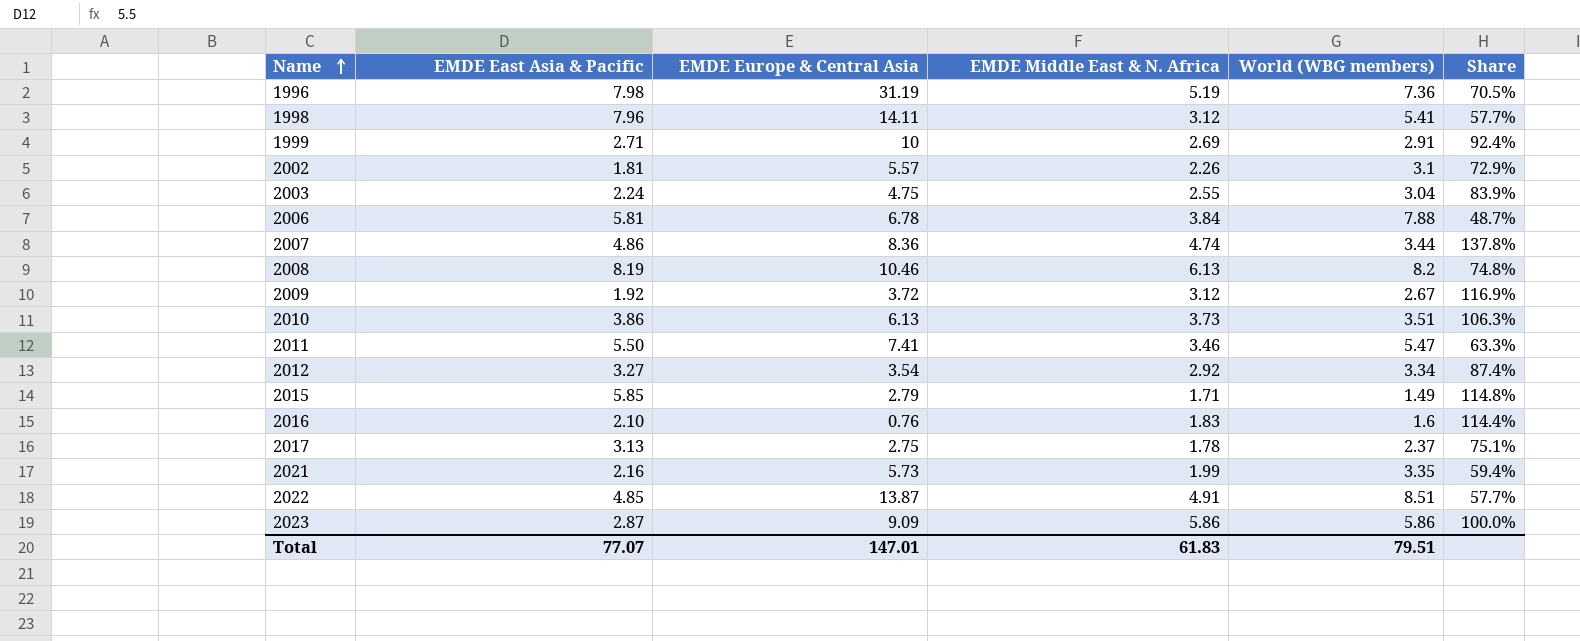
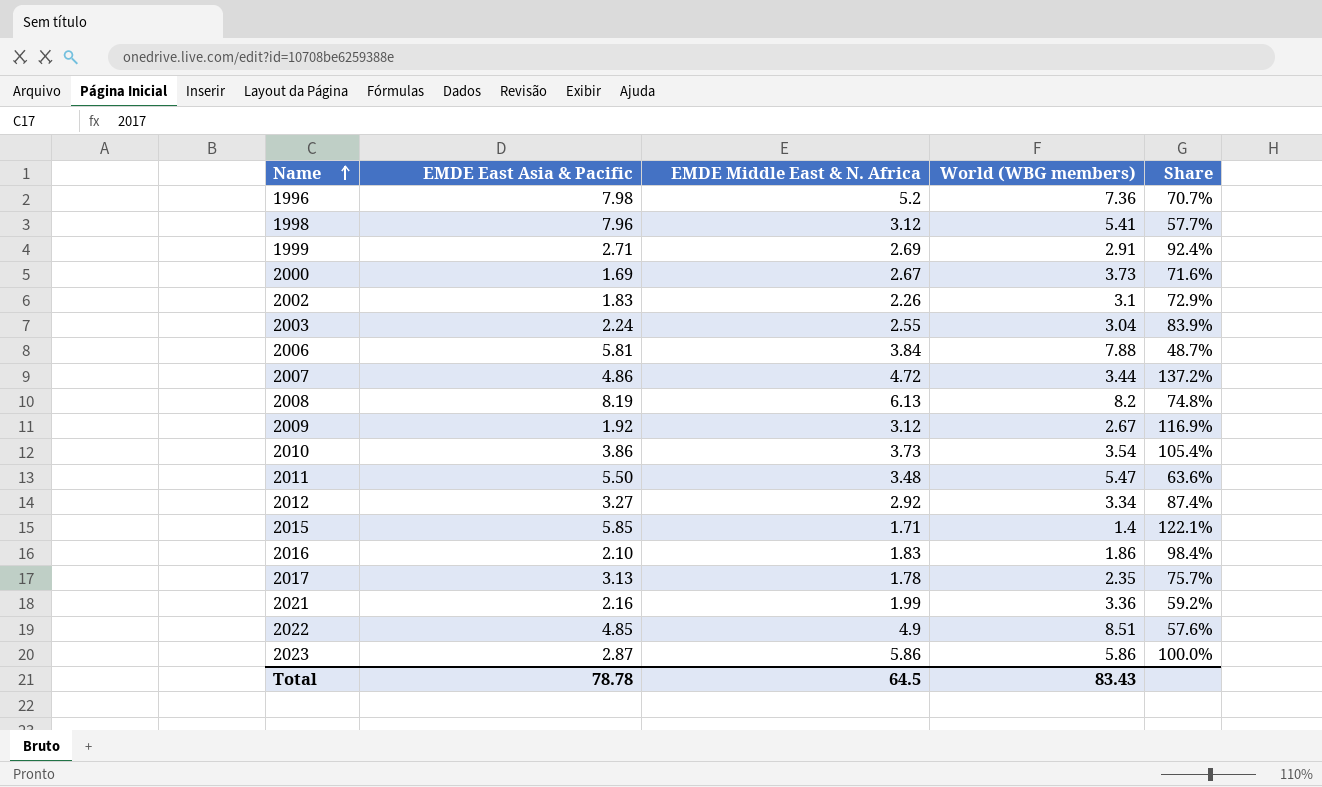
column EMDE Europe & Central Asia | position: 3 -> none
1996 | EMDE Middle East & N. Africa: 5.19 -> 5.2
1996 | Share: 70.5% -> 70.7%
row 2000: none -> 1.69 | 2.67 | 3.73 | 71.6%
2002 | EMDE East Asia & Pacific: 1.81 -> 1.83
2007 | EMDE Middle East & N. Africa: 4.74 -> 4.72
2007 | Share: 137.8% -> 137.2%
2010 | World (WBG members): 3.51 -> 3.54
2010 | Share: 106.3% -> 105.4%
2011 | EMDE Middle East & N. Africa: 3.46 -> 3.48
2011 | Share: 63.3% -> 63.6%
2015 | World (WBG members): 1.49 -> 1.4
2015 | Share: 114.8% -> 122.1%
2016 | World (WBG members): 1.6 -> 1.86
2016 | Share: 114.4% -> 98.4%
2017 | World (WBG members): 2.37 -> 2.35
2017 | Share: 75.1% -> 75.7%
2021 | World (WBG members): 3.35 -> 3.36
2021 | Share: 59.4% -> 59.2%
2022 | EMDE Middle East & N. Africa: 4.91 -> 4.9
2022 | Share: 57.7% -> 57.6%
Total | EMDE East Asia & Pacific: 77.07 -> 78.78
Total | EMDE Middle East & N. Africa: 61.83 -> 64.5
Total | World (WBG members): 79.51 -> 83.43

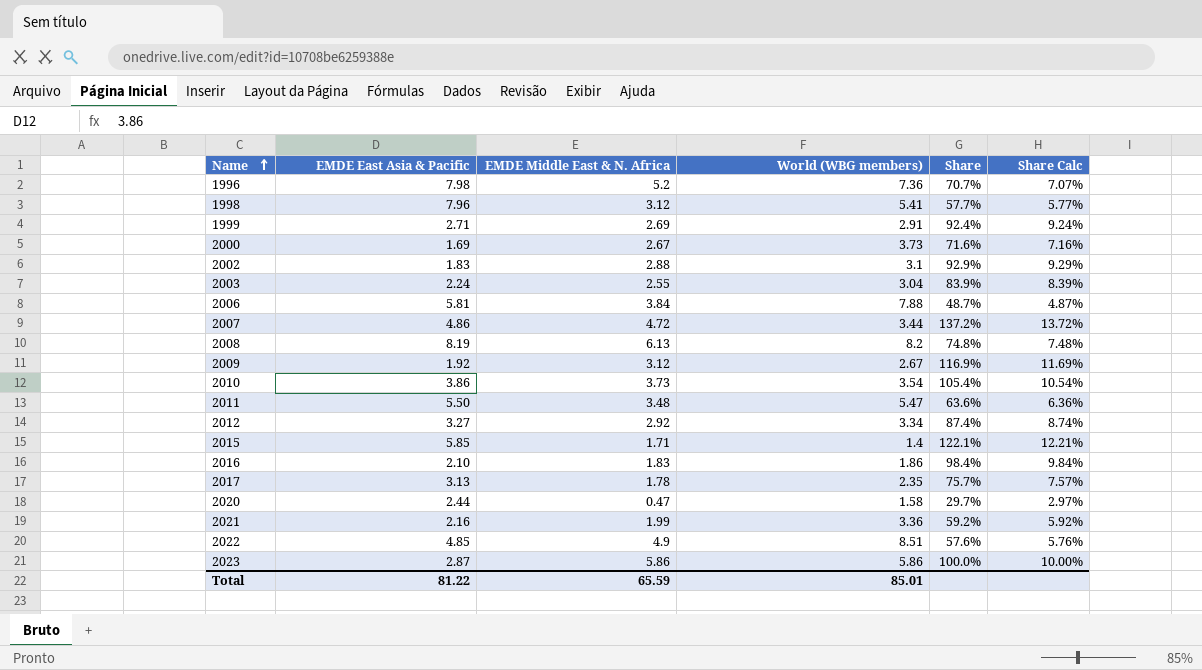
column Share Calc | formula: none -> [Share] * 0.1
2002 | EMDE Middle East & N. Africa: 2.26 -> 2.88
2002 | Share: 72.9% -> 92.9%
row 2020: none -> 2.44 | 0.47 | 1.58 | 29.7% | 2.97%
Total | EMDE East Asia & Pacific: 78.78 -> 81.22
Total | EMDE Middle East & N. Africa: 64.5 -> 65.59
Total | World (WBG members): 83.43 -> 85.01

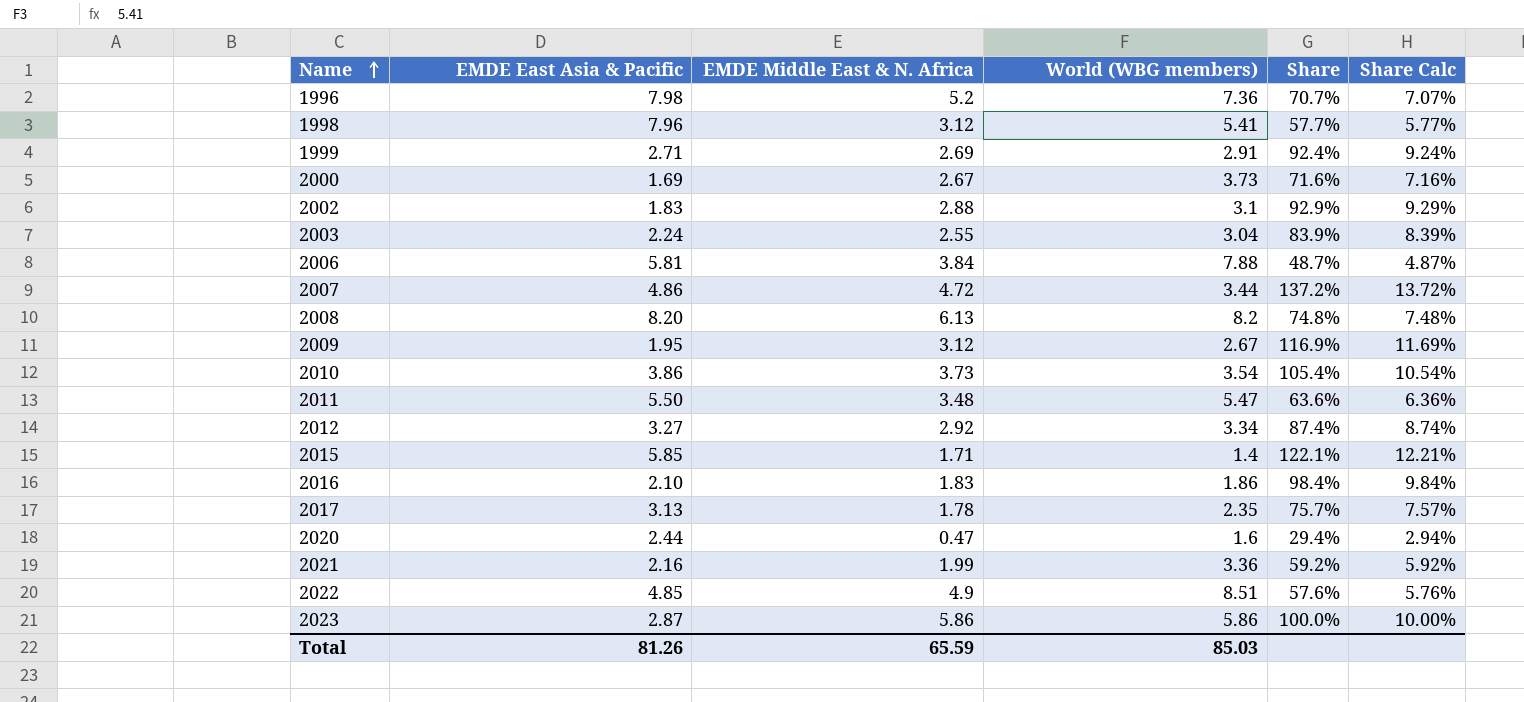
2008 | EMDE East Asia & Pacific: 8.19 -> 8.20
2009 | EMDE East Asia & Pacific: 1.92 -> 1.95
2020 | World (WBG members): 1.58 -> 1.6
2020 | Share: 29.7% -> 29.4%
2020 | Share Calc: 2.97% -> 2.94%
Total | EMDE East Asia & Pacific: 81.22 -> 81.26
Total | World (WBG members): 85.01 -> 85.03

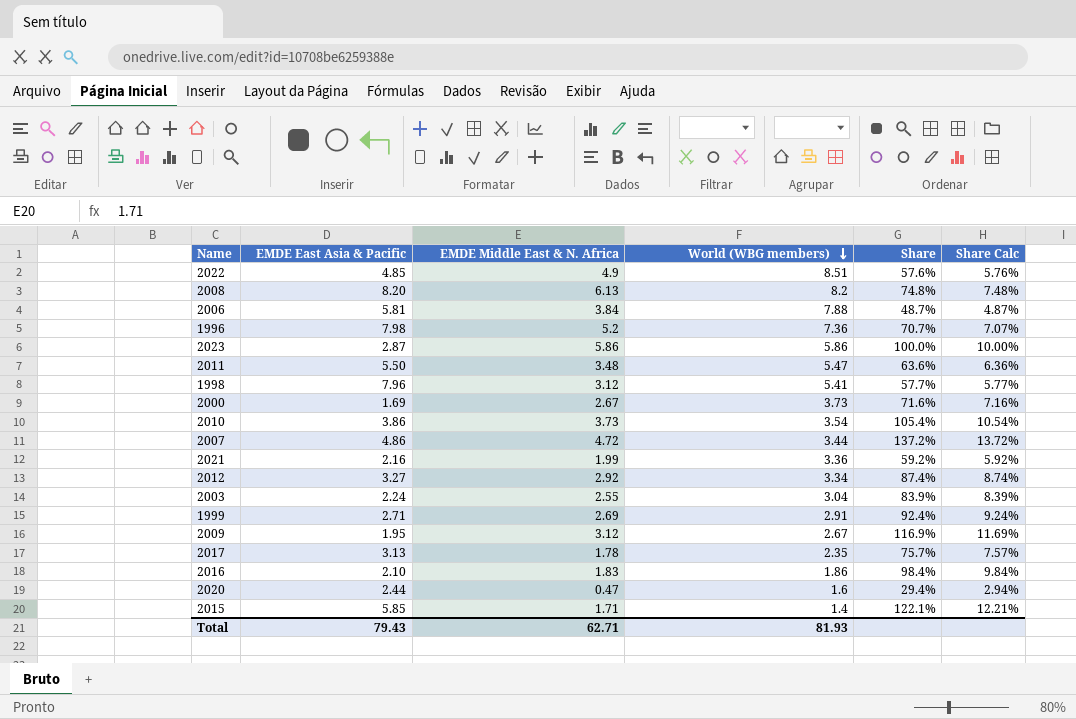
row order: Name ascending -> World (WBG members) descending
row 2002: 1.83 | 2.88 | 3.1 | 92.9% | 9.29% -> none
Total | EMDE East Asia & Pacific: 81.26 -> 79.43
Total | EMDE Middle East & N. Africa: 65.59 -> 62.71
Total | World (WBG members): 85.03 -> 81.93

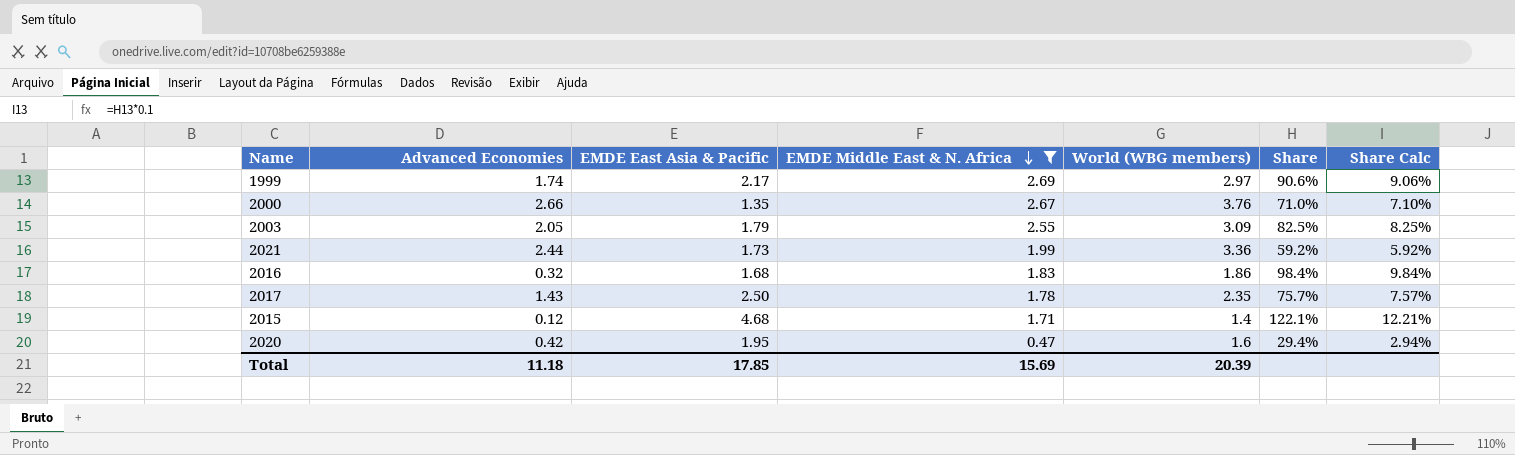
filter: none -> EMDE Middle East & N. Africa <= 2.69
row order: World (WBG members) descending -> EMDE Middle East & N. Africa descending
column Advanced Economies | position: none -> 2
1999 | EMDE East Asia & Pacific: 2.71 -> 2.17
1999 | World (WBG members): 2.91 -> 2.97
1999 | Share: 92.4% -> 90.6%
1999 | Share Calc: 9.24% -> 9.06%
2000 | EMDE East Asia & Pacific: 1.69 -> 1.35
2000 | World (WBG members): 3.73 -> 3.76
2000 | Share: 71.6% -> 71.0%
2000 | Share Calc: 7.16% -> 7.10%
2003 | EMDE East Asia & Pacific: 2.24 -> 1.79
2003 | World (WBG members): 3.04 -> 3.09
2003 | Share: 83.9% -> 82.5%
2003 | Share Calc: 8.39% -> 8.25%
2021 | EMDE East Asia & Pacific: 2.16 -> 1.73
2016 | EMDE East Asia & Pacific: 2.10 -> 1.68
2017 | EMDE East Asia & Pacific: 3.13 -> 2.50
2015 | EMDE East Asia & Pacific: 5.85 -> 4.68
2020 | EMDE East Asia & Pacific: 2.44 -> 1.95
Total | EMDE East Asia & Pacific: 79.43 -> 17.85
Total | EMDE Middle East & N. Africa: 62.71 -> 15.69
Total | World (WBG members): 81.93 -> 20.39

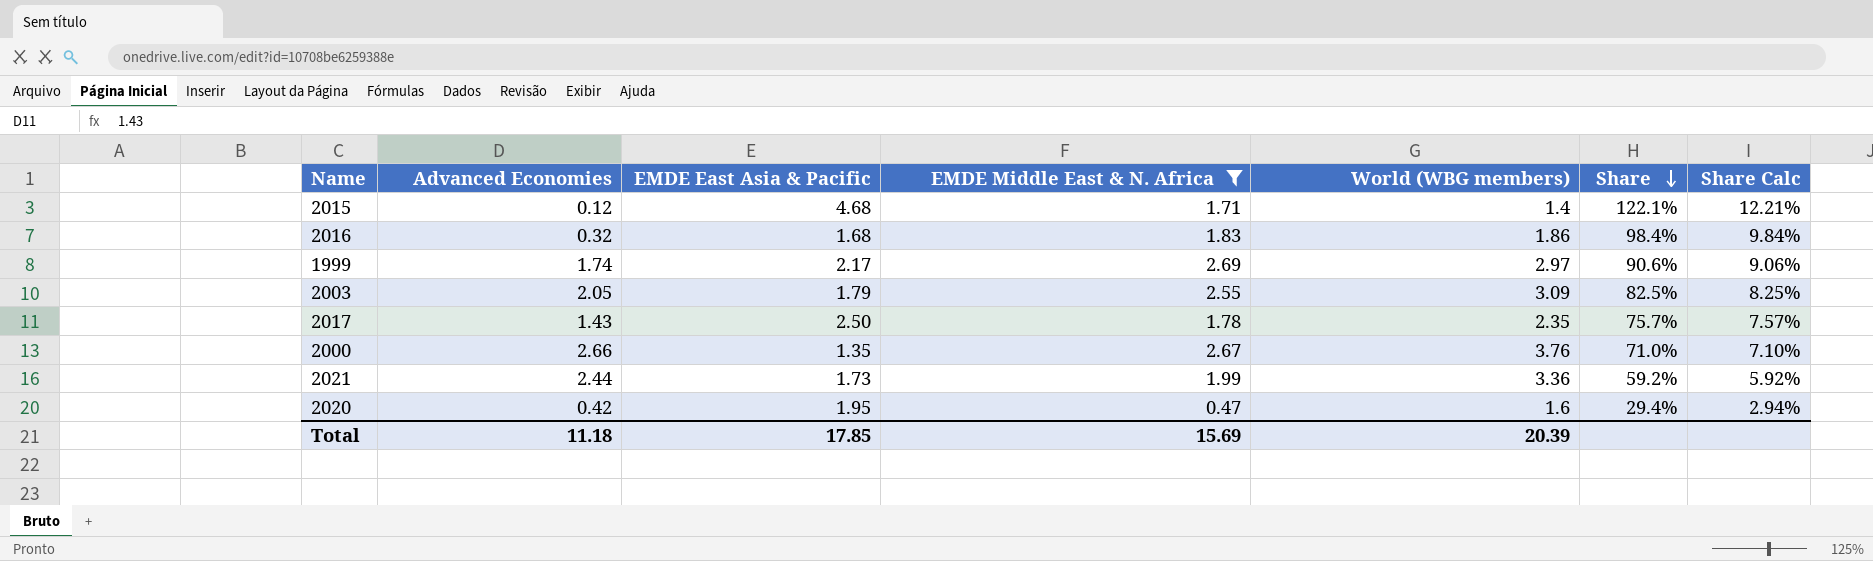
row order: EMDE Middle East & N. Africa descending -> Share descending

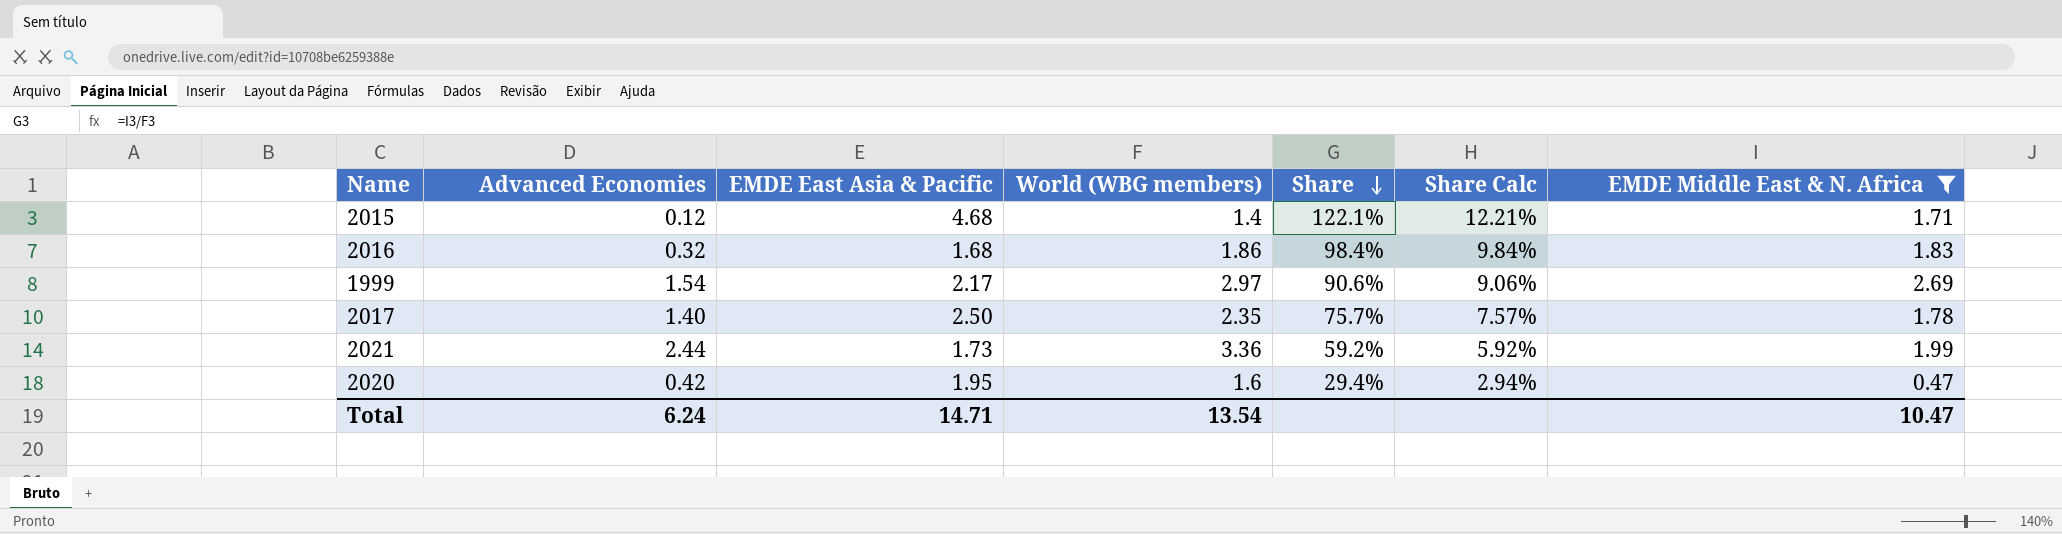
column EMDE Middle East & N. Africa | position: 4 -> 7
row 2003: 2.05 | 1.79 | 2.55 | 3.09 | 82.5% | 8.25% -> none
row 2000: 2.66 | 1.35 | 2.67 | 3.76 | 71.0% | 7.10% -> none
1999 | Advanced Economies: 1.74 -> 1.54
2017 | Advanced Economies: 1.43 -> 1.40
Total | Advanced Economies: 11.18 -> 6.24
Total | EMDE East Asia & Pacific: 17.85 -> 14.71
Total | World (WBG members): 20.39 -> 13.54
Total | EMDE Middle East & N. Africa: 15.69 -> 10.47

